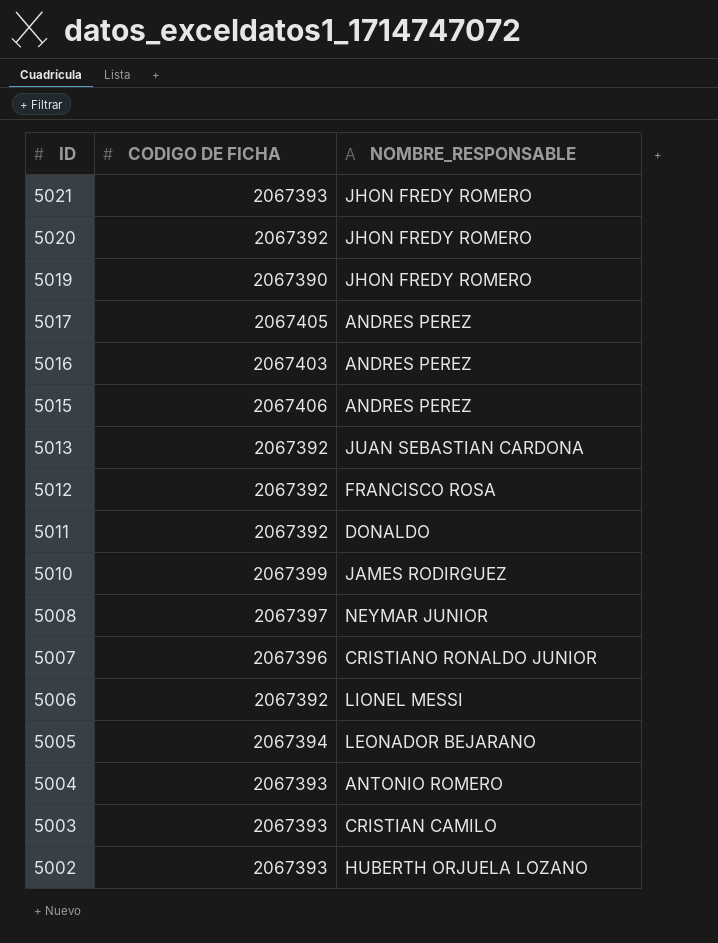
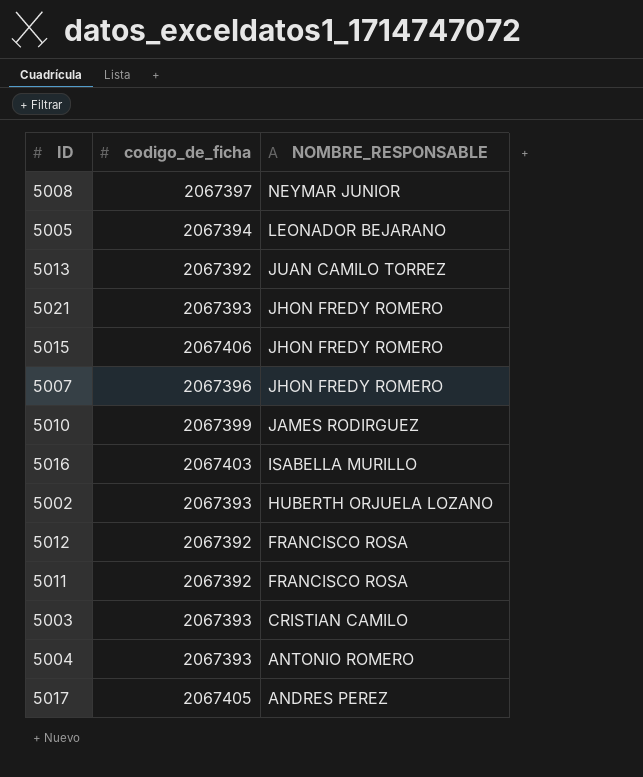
row order: ID descending -> NOMBRE_RESPONSABLE descending
column name: CODIGO DE FICHA -> codigo_de_ficha
row 5020: 2067392 | JHON FREDY ROMERO -> none
row 5019: 2067390 | JHON FREDY ROMERO -> none
row 5006: 2067392 | LIONEL MESSI -> none
5013 | NOMBRE_RESPONSABLE: JUAN SEBASTIAN CARDONA -> JUAN CAMILO TORREZ
5015 | NOMBRE_RESPONSABLE: ANDRES PEREZ -> JHON FREDY ROMERO
5007 | NOMBRE_RESPONSABLE: CRISTIANO RONALDO JUNIOR -> JHON FREDY ROMERO
5016 | NOMBRE_RESPONSABLE: ANDRES PEREZ -> ISABELLA MURILLO
5011 | NOMBRE_RESPONSABLE: DONALDO -> FRANCISCO ROSA

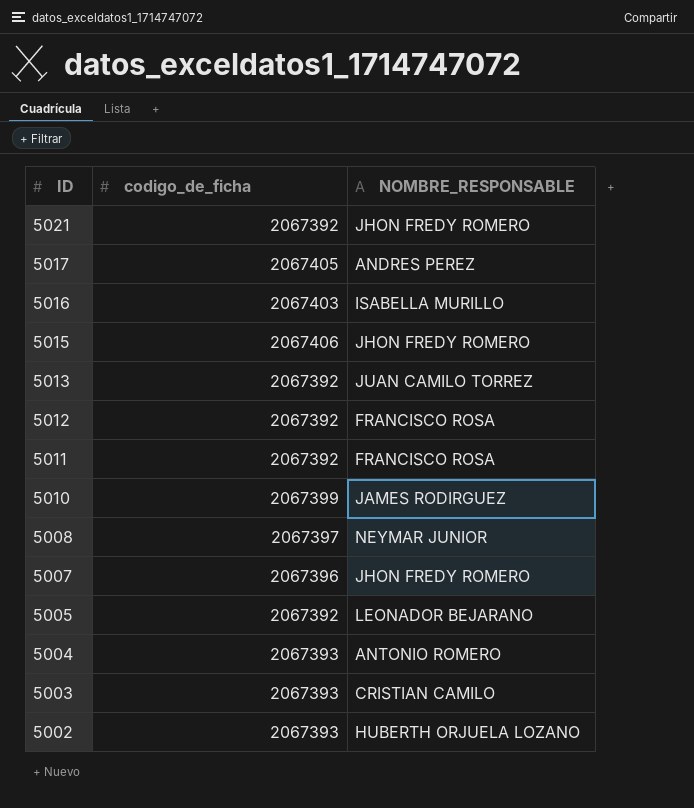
row order: NOMBRE_RESPONSABLE descending -> ID descending
5021 | codigo_de_ficha: 2067393 -> 2067392
5005 | codigo_de_ficha: 2067394 -> 2067392

